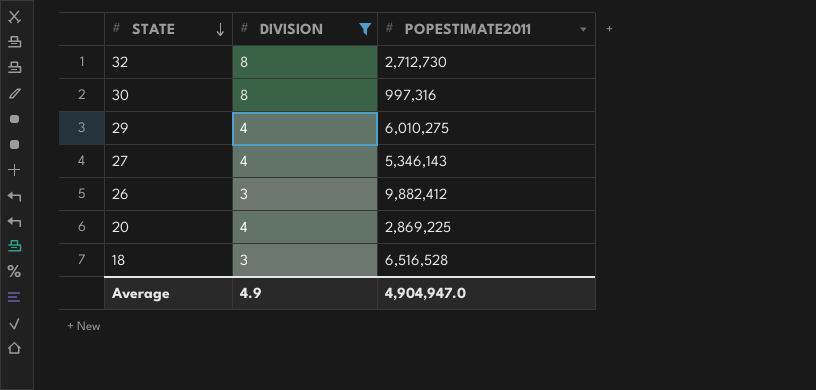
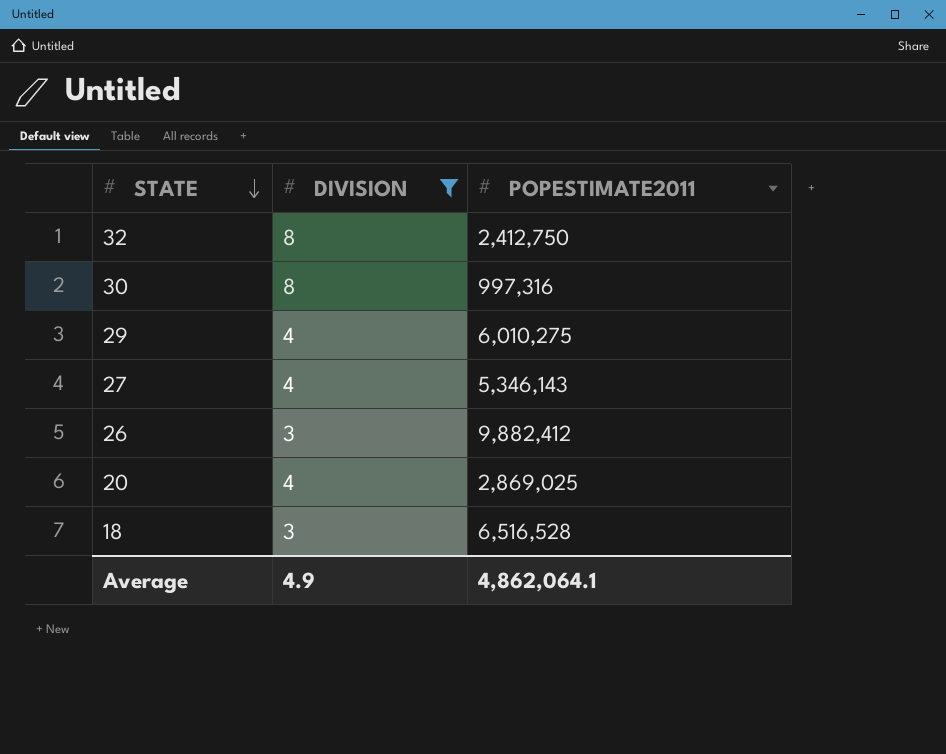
32 | POPESTIMATE2011: 2,712,730 -> 2,412,750
20 | POPESTIMATE2011: 2,869,225 -> 2,869,025
Average | POPESTIMATE2011: 4,904,947.0 -> 4,862,064.1

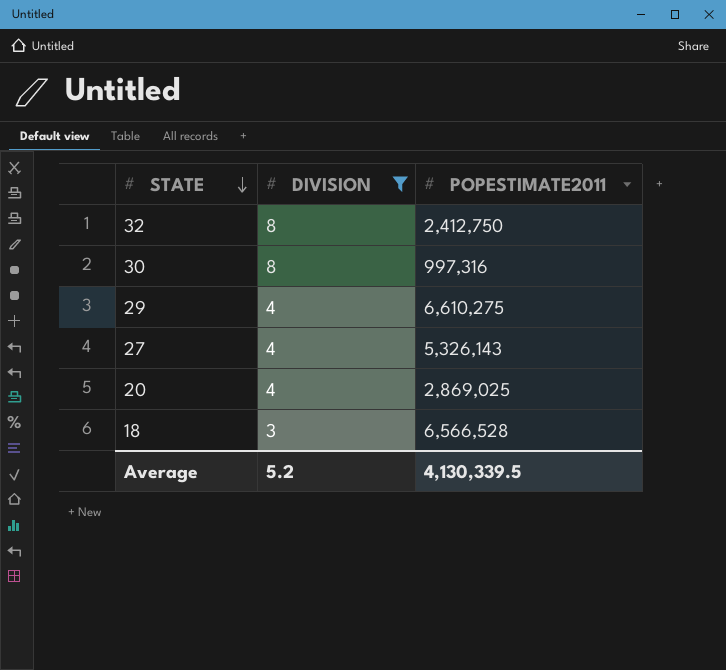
row 26: 3 | 9,882,412 -> none
29 | POPESTIMATE2011: 6,010,275 -> 6,610,275
27 | POPESTIMATE2011: 5,346,143 -> 5,326,143
18 | POPESTIMATE2011: 6,516,528 -> 6,566,528
Average | DIVISION: 4.9 -> 5.2
Average | POPESTIMATE2011: 4,862,064.1 -> 4,130,339.5

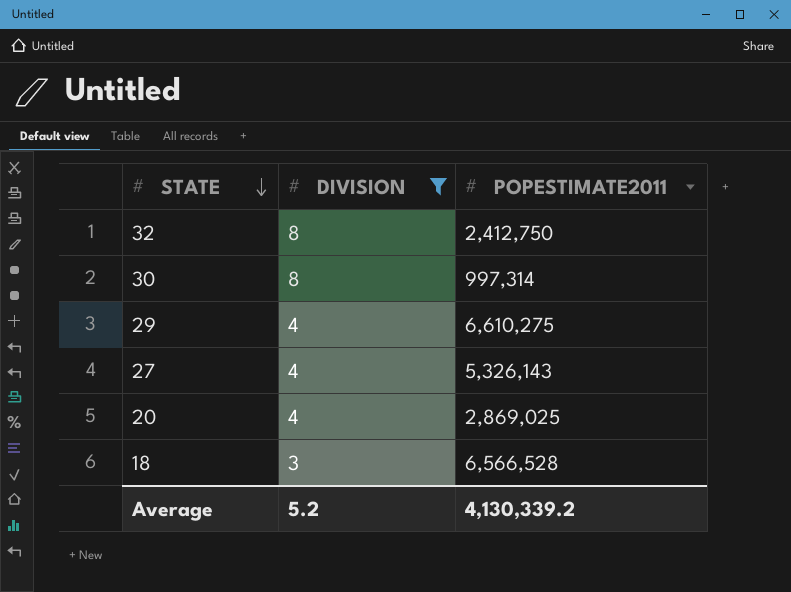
30 | POPESTIMATE2011: 997,316 -> 997,314
Average | POPESTIMATE2011: 4,130,339.5 -> 4,130,339.2

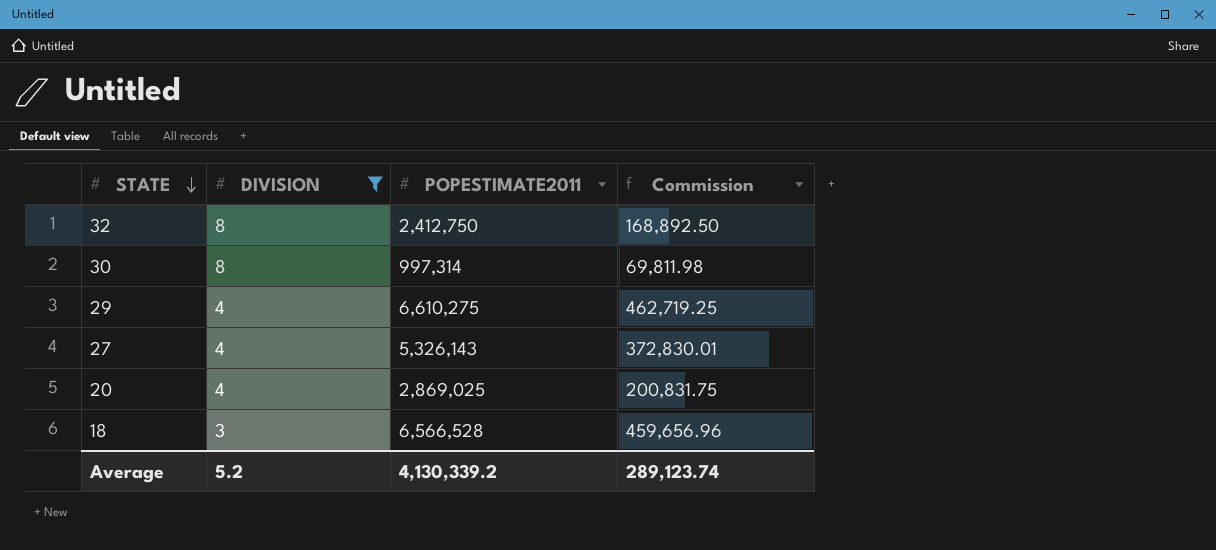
column Commission | formula: none -> [POPESTIMATE2011] * 0.07

